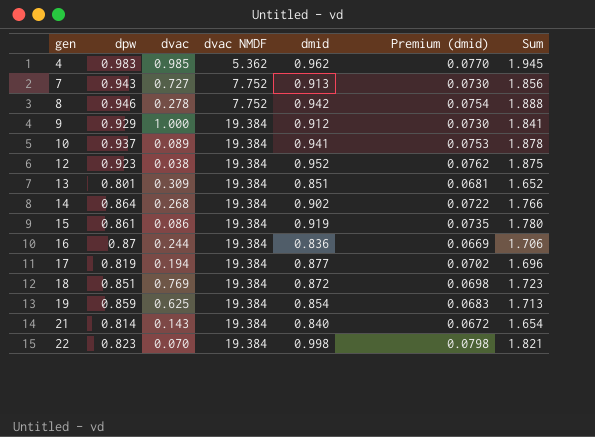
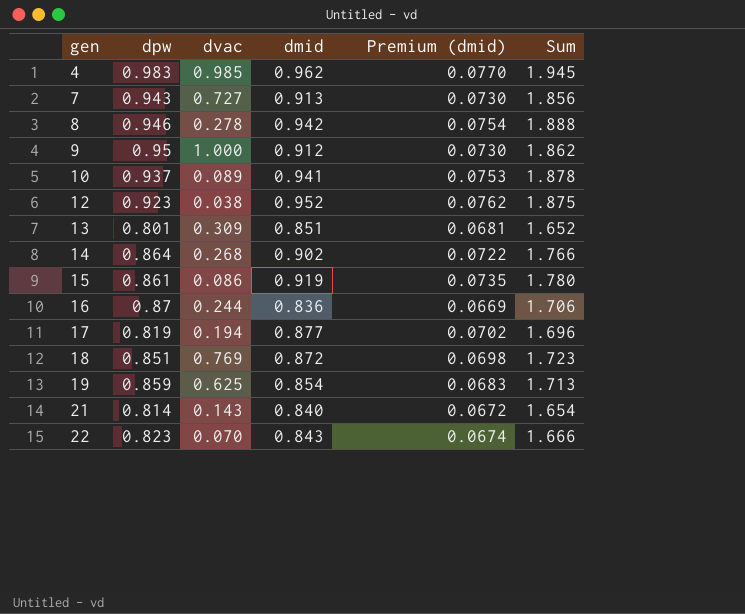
column dvac NMDF | position: 4 -> none
9 | dpw: 0.929 -> 0.95
9 | Sum: 1.841 -> 1.862
22 | dmid: 0.998 -> 0.843
22 | Premium (dmid): 0.0798 -> 0.0674
22 | Sum: 1.821 -> 1.666

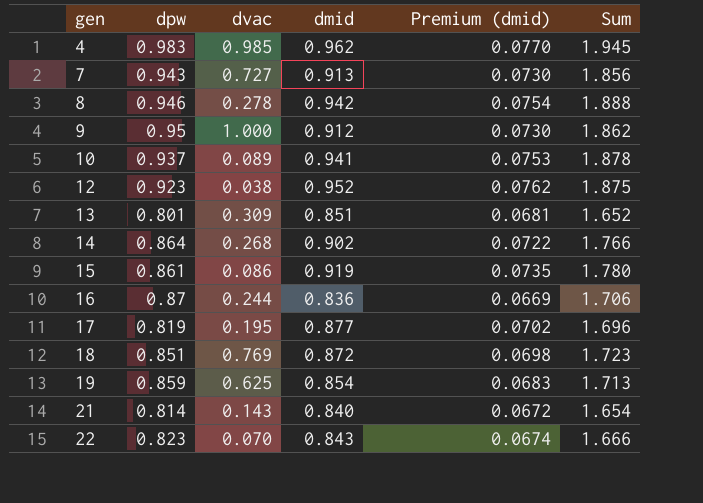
17 | dvac: 0.194 -> 0.195

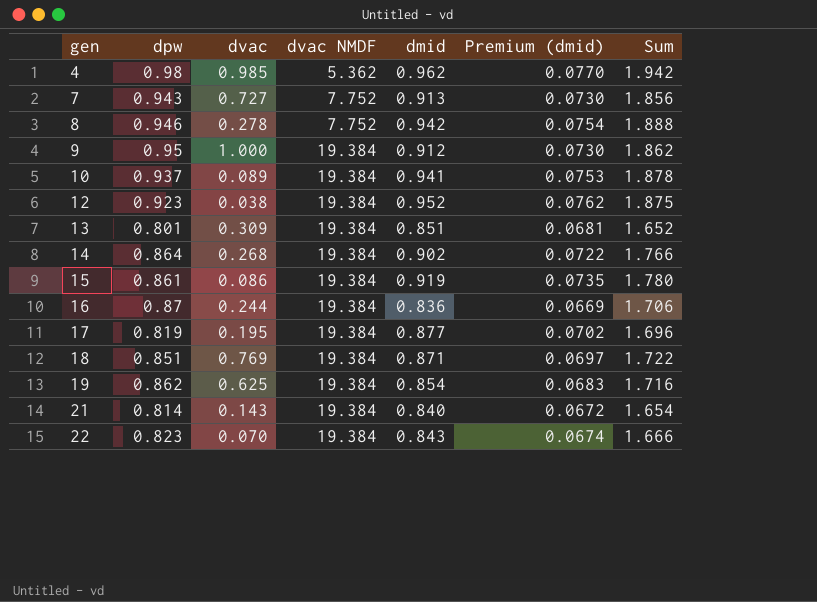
column dvac NMDF | position: none -> 4
4 | dpw: 0.983 -> 0.98
4 | Sum: 1.945 -> 1.942
18 | dmid: 0.872 -> 0.871
18 | Premium (dmid): 0.0698 -> 0.0697
18 | Sum: 1.723 -> 1.722
19 | dpw: 0.859 -> 0.862
19 | Sum: 1.713 -> 1.716

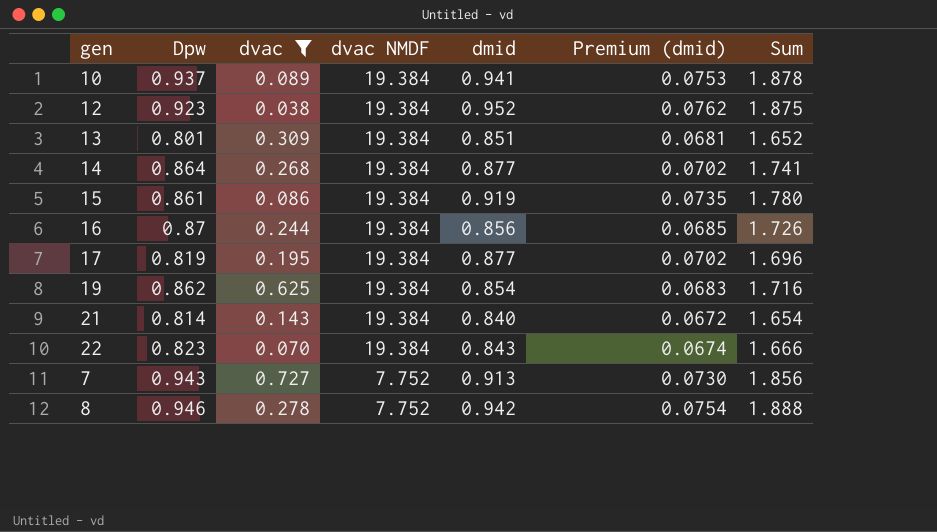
filter: none -> dvac <= 0.727
row order: gen ascending -> dvac NMDF descending
column name: dpw -> Dpw
14 | dmid: 0.902 -> 0.877
14 | Premium (dmid): 0.0722 -> 0.0702
14 | Sum: 1.766 -> 1.741
16 | dmid: 0.836 -> 0.856
16 | Premium (dmid): 0.0669 -> 0.0685
16 | Sum: 1.706 -> 1.726

